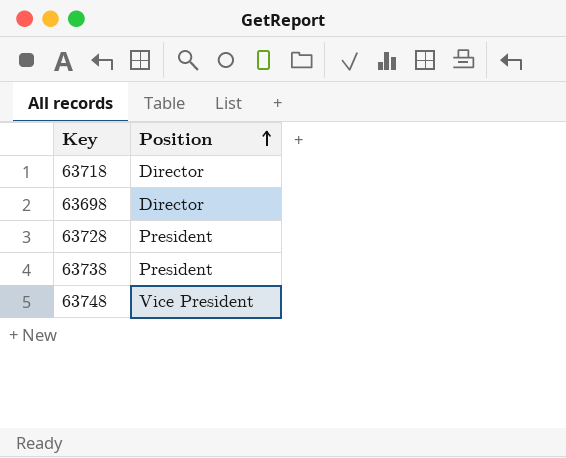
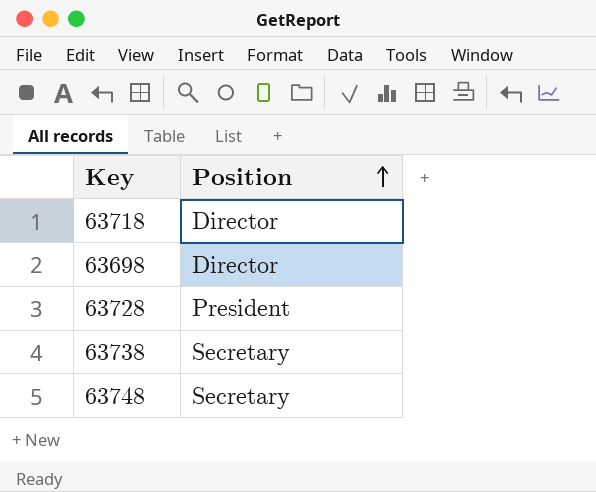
63738 | Position: President -> Secretary
63748 | Position: Vice President -> Secretary

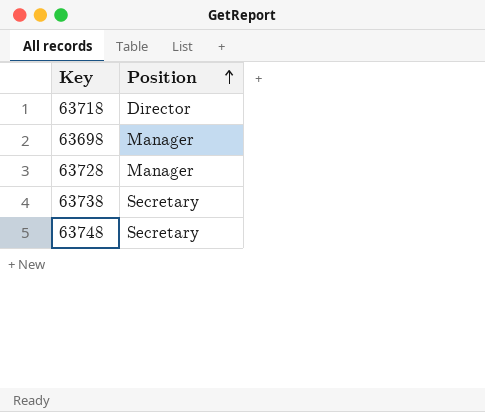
63698 | Position: Director -> Manager
63728 | Position: President -> Manager

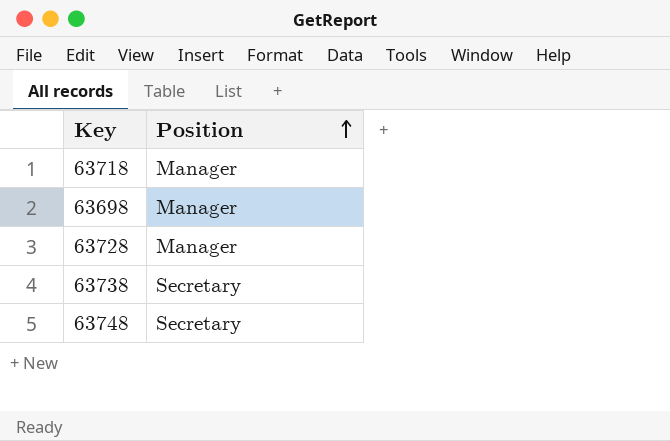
63718 | Position: Director -> Manager

